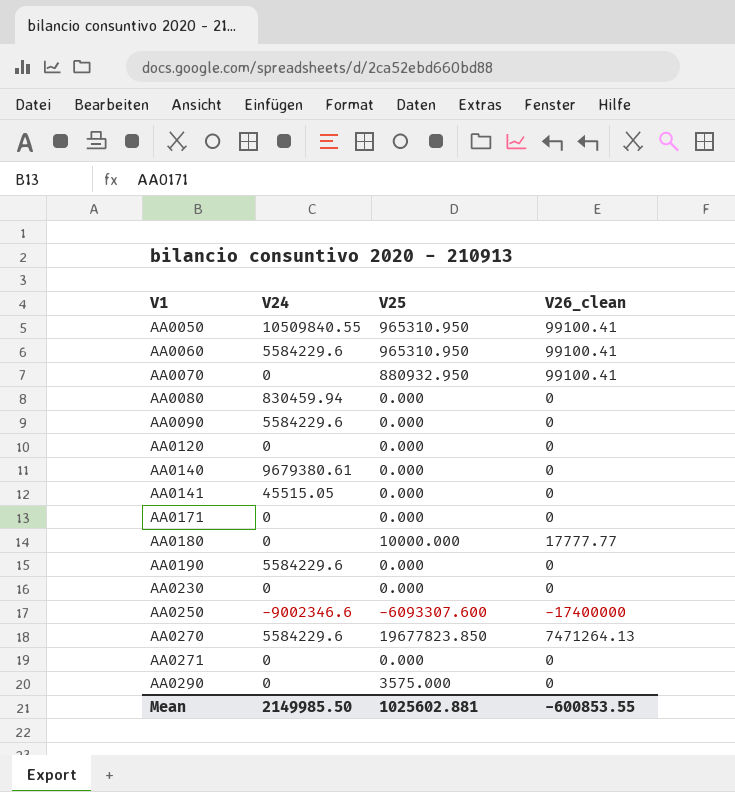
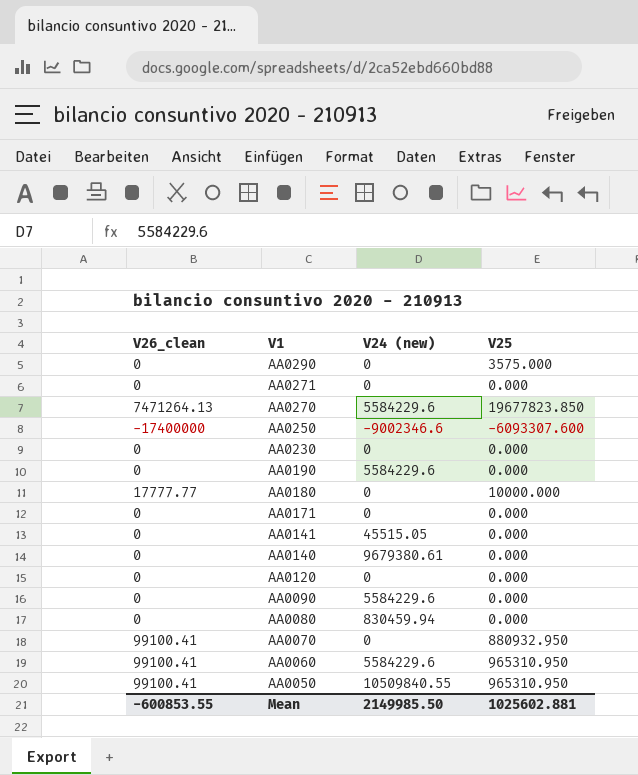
row order: V1 ascending -> V1 descending
column V26_clean | position: 4 -> 1
column name: V24 -> V24 (new)

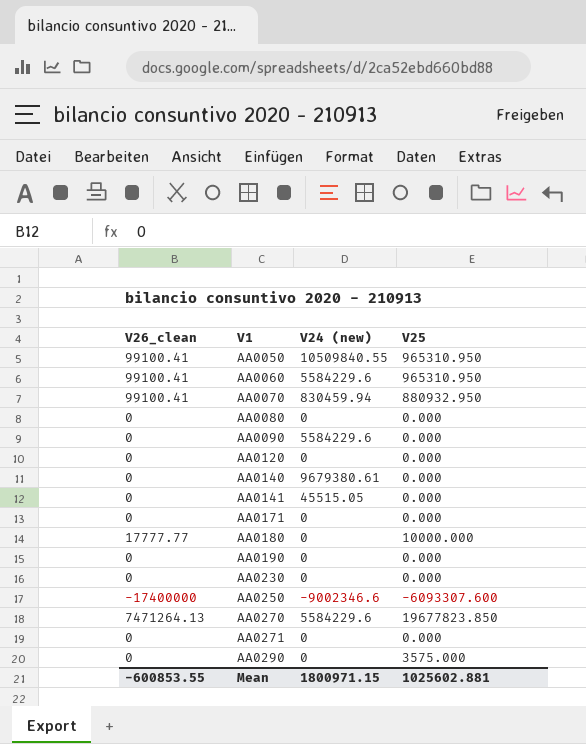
row order: V1 descending -> V1 ascending
AA0070 | V24 (new): 0 -> 830459.94
AA0080 | V24 (new): 830459.94 -> 0
AA0190 | V24 (new): 5584229.6 -> 0
Mean | V24 (new): 2149985.50 -> 1800971.15

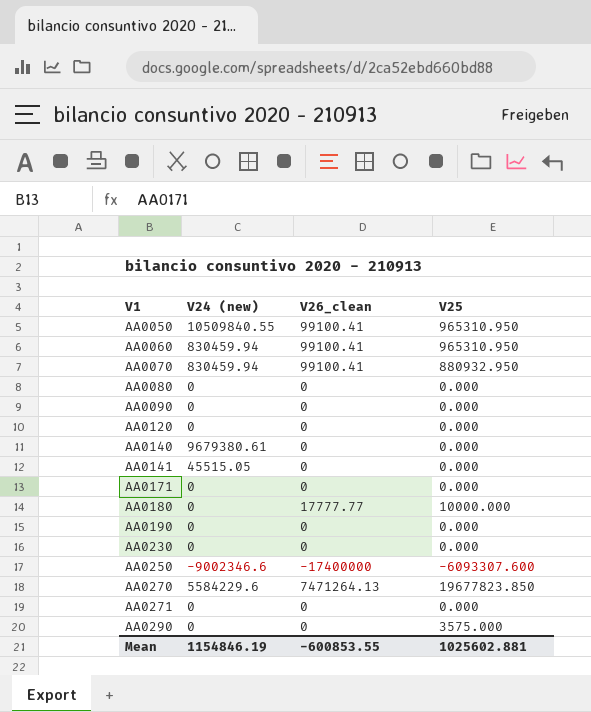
column V26_clean | position: 1 -> 3
AA0060 | V24 (new): 5584229.6 -> 830459.94
AA0090 | V24 (new): 5584229.6 -> 0
Mean | V24 (new): 1800971.15 -> 1154846.19

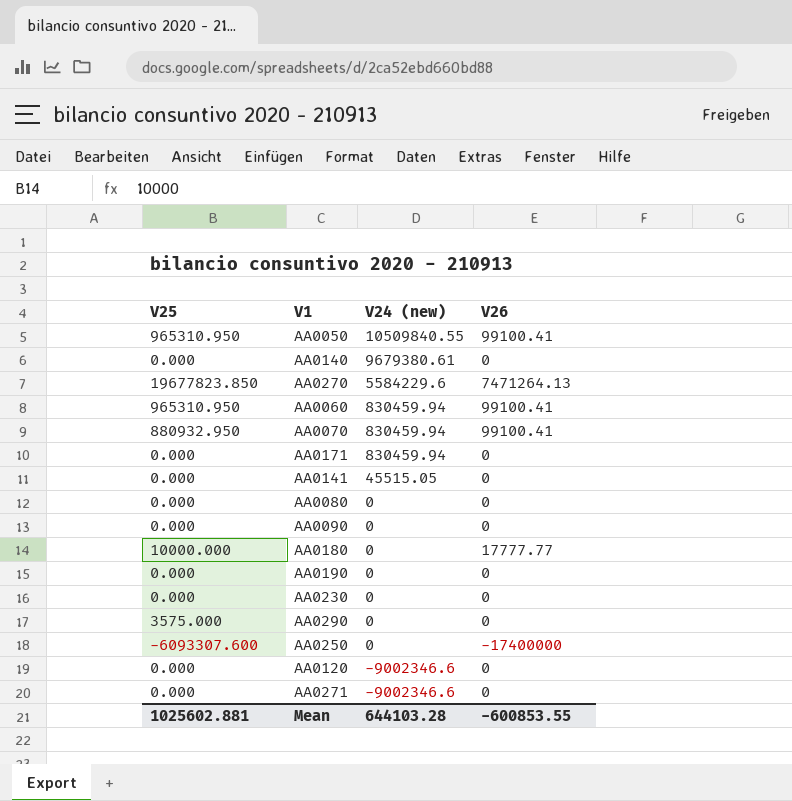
row order: V1 ascending -> V24 (new) descending
column V25 | position: 4 -> 1
column name: V26_clean -> V26
AA0171 | V24 (new): 0 -> 830459.94
AA0250 | V24 (new): -9002346.6 -> 0
AA0120 | V24 (new): 0 -> -9002346.6
AA0271 | V24 (new): 0 -> -9002346.6
Mean | V24 (new): 1154846.19 -> 644103.28

